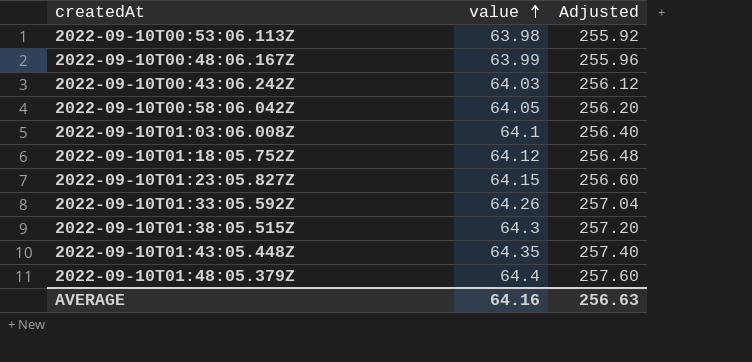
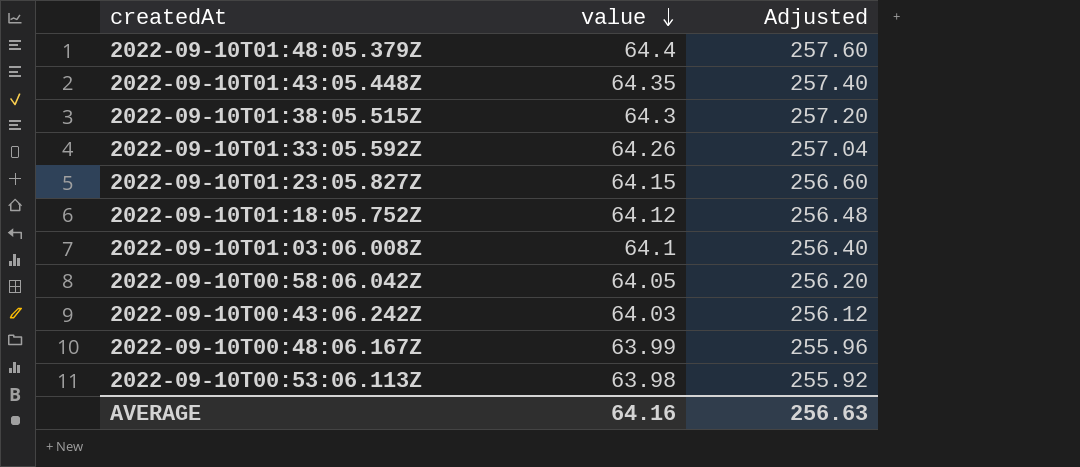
row order: value ascending -> value descending

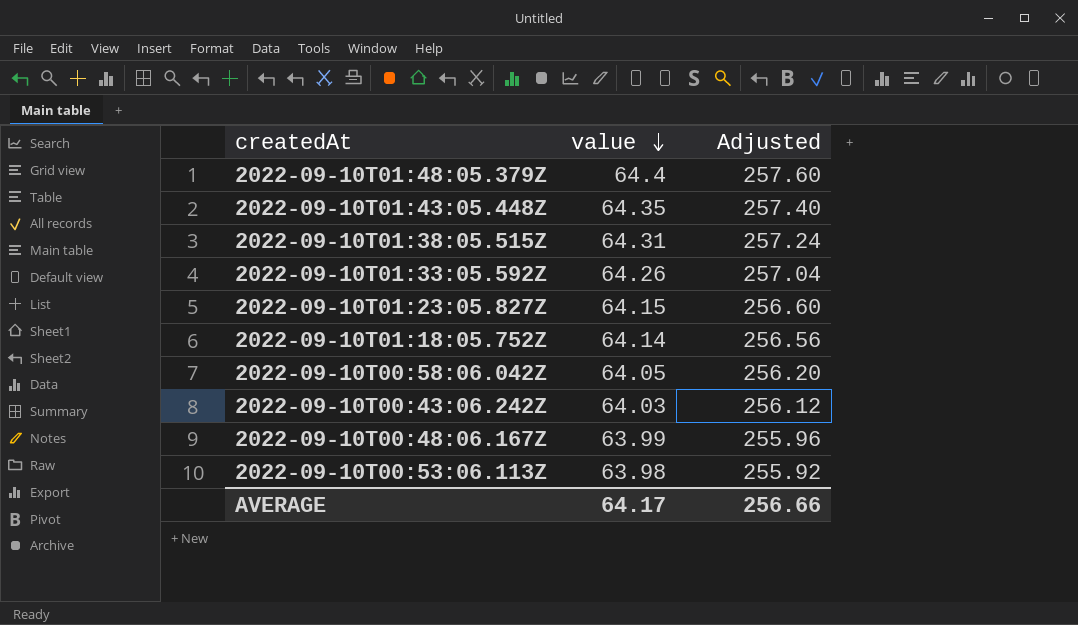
row 2022-09-10T01:03:06.008Z: 64.1 | 256.40 -> none
2022-09-10T01:38:05.515Z | value: 64.3 -> 64.31
2022-09-10T01:38:05.515Z | Adjusted: 257.20 -> 257.24
2022-09-10T01:18:05.752Z | value: 64.12 -> 64.14
2022-09-10T01:18:05.752Z | Adjusted: 256.48 -> 256.56
AVERAGE | value: 64.16 -> 64.17
AVERAGE | Adjusted: 256.63 -> 256.66

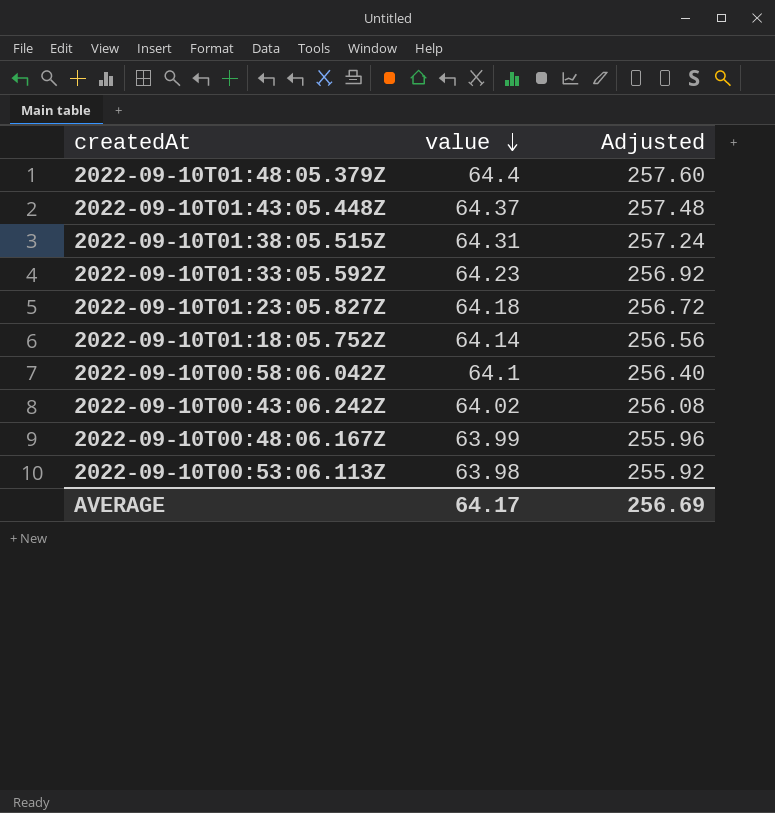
2022-09-10T01:43:05.448Z | value: 64.35 -> 64.37
2022-09-10T01:43:05.448Z | Adjusted: 257.40 -> 257.48
2022-09-10T01:33:05.592Z | value: 64.26 -> 64.23
2022-09-10T01:33:05.592Z | Adjusted: 257.04 -> 256.92
2022-09-10T01:23:05.827Z | value: 64.15 -> 64.18
2022-09-10T01:23:05.827Z | Adjusted: 256.60 -> 256.72
2022-09-10T00:58:06.042Z | value: 64.05 -> 64.1
2022-09-10T00:58:06.042Z | Adjusted: 256.20 -> 256.40
2022-09-10T00:43:06.242Z | value: 64.03 -> 64.02
2022-09-10T00:43:06.242Z | Adjusted: 256.12 -> 256.08
AVERAGE | Adjusted: 256.66 -> 256.69

